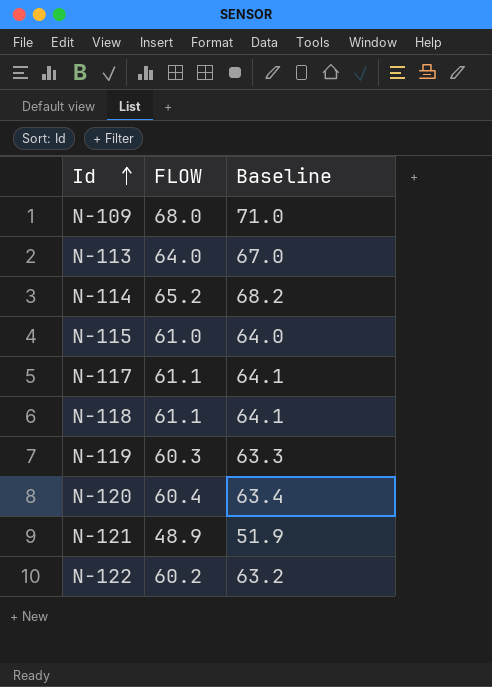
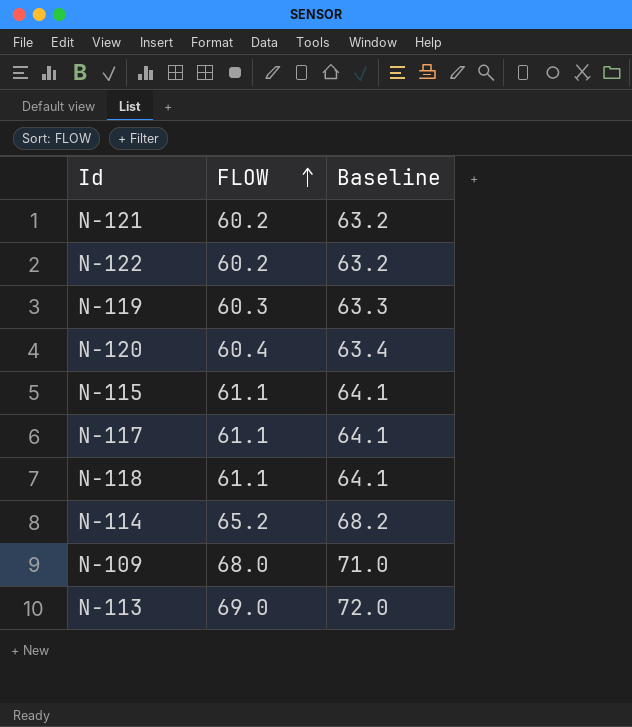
row order: Id ascending -> FLOW ascending
N-121 | FLOW: 48.9 -> 60.2
N-121 | Baseline: 51.9 -> 63.2
N-115 | FLOW: 61.0 -> 61.1
N-115 | Baseline: 64.0 -> 64.1
N-113 | FLOW: 64.0 -> 69.0
N-113 | Baseline: 67.0 -> 72.0

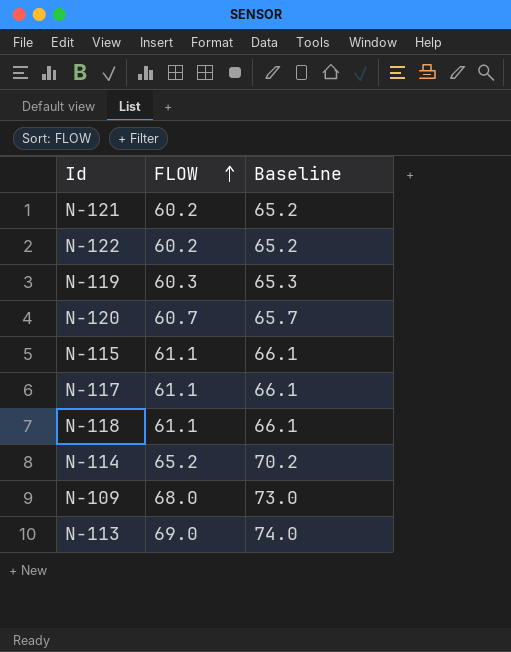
column Baseline | formula: [FLOW] + 3 -> [FLOW] + 5
N-120 | FLOW: 60.4 -> 60.7

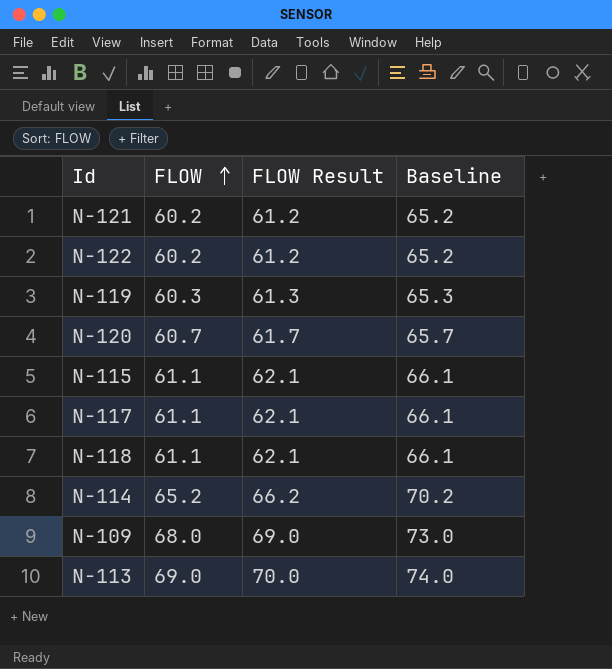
column FLOW Result | formula: none -> [FLOW] + 1

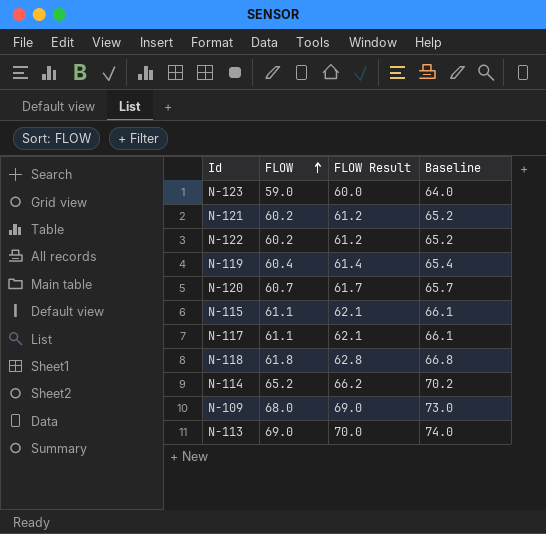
row N-123: none -> 59.0 | 60.0 | 64.0
N-119 | FLOW: 60.3 -> 60.4
N-119 | FLOW Result: 61.3 -> 61.4
N-119 | Baseline: 65.3 -> 65.4
N-118 | FLOW: 61.1 -> 61.8
N-118 | FLOW Result: 62.1 -> 62.8
N-118 | Baseline: 66.1 -> 66.8

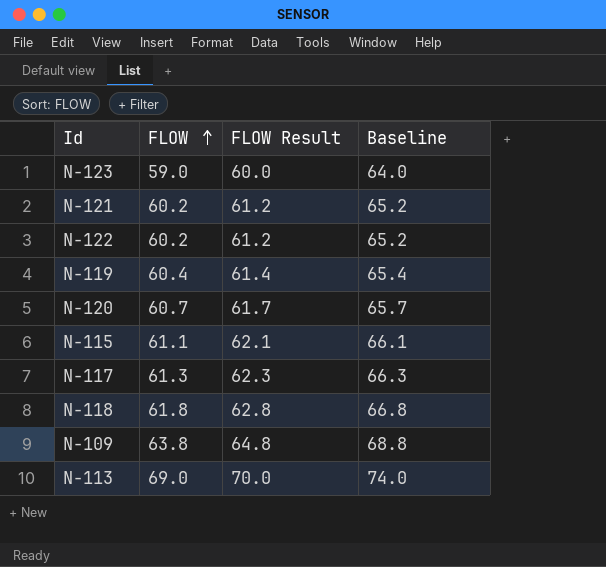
row N-114: 65.2 | 66.2 | 70.2 -> none
N-117 | FLOW: 61.1 -> 61.3
N-117 | FLOW Result: 62.1 -> 62.3
N-117 | Baseline: 66.1 -> 66.3
N-109 | FLOW: 68.0 -> 63.8
N-109 | FLOW Result: 69.0 -> 64.8
N-109 | Baseline: 73.0 -> 68.8

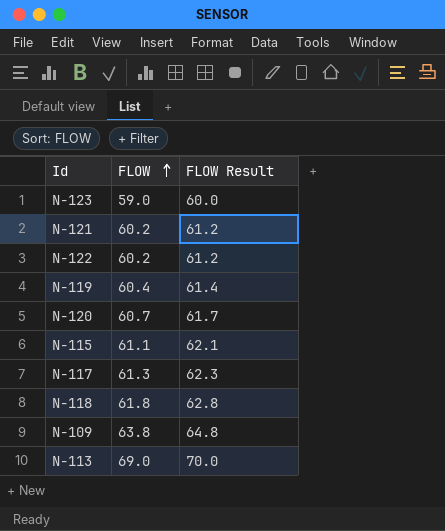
column Baseline | formula: [FLOW] + 5 -> none

